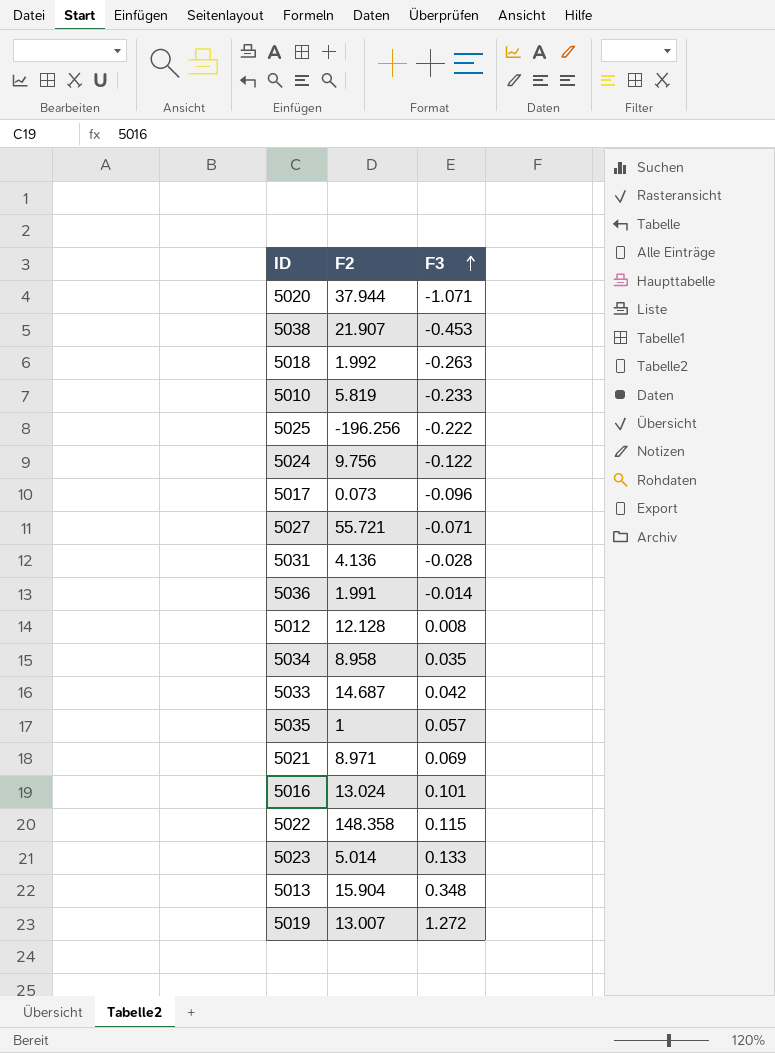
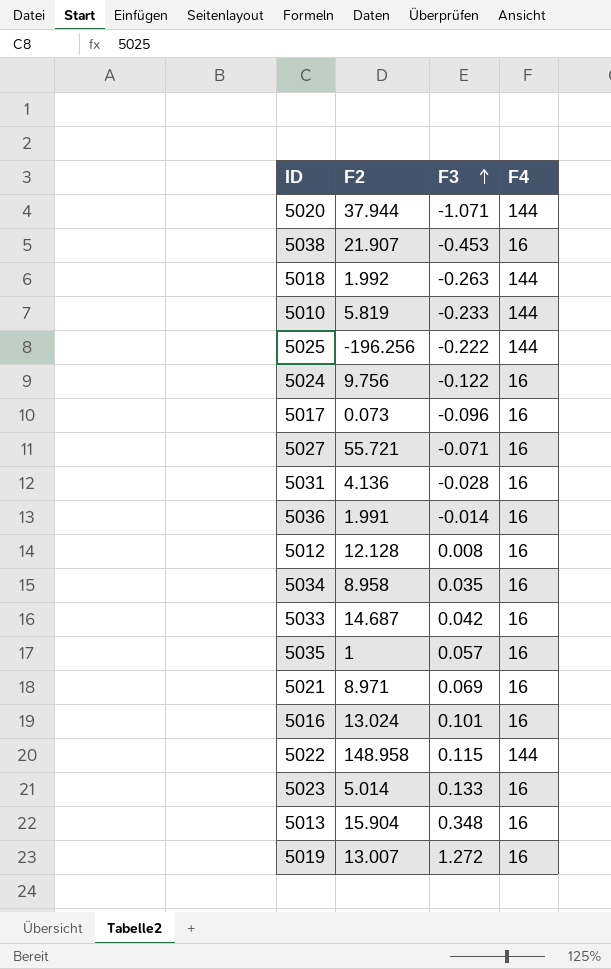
column F4 | position: none -> 4
5022 | F2: 148.358 -> 148.958

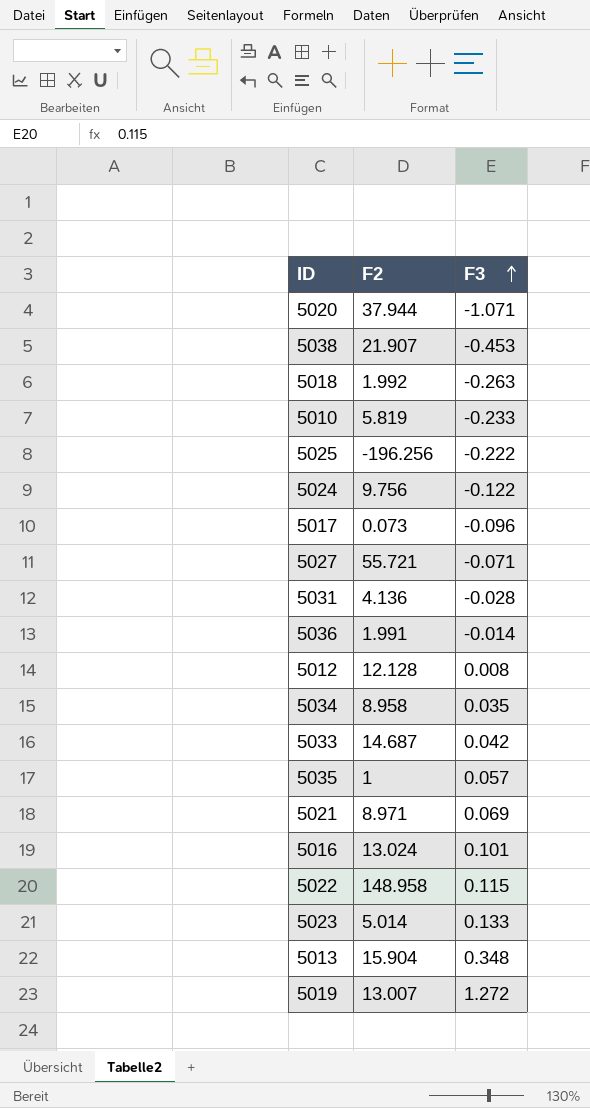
column F4 | position: 4 -> none

